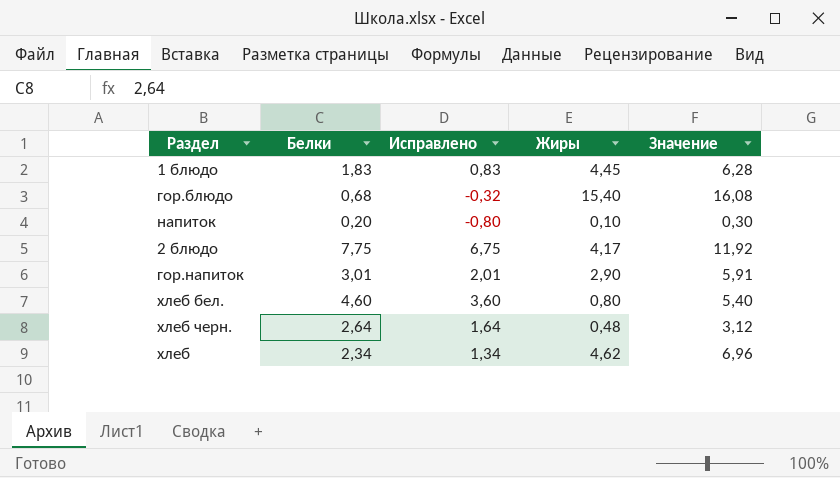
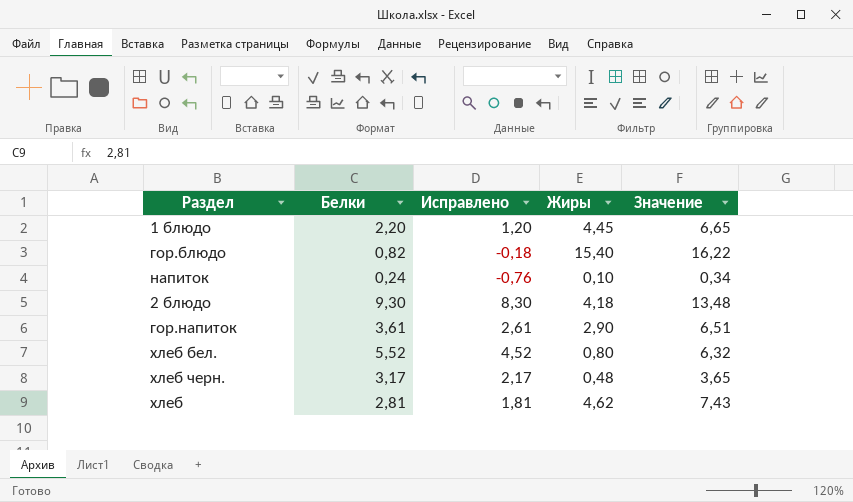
1 блюдо | Белки: 1,83 -> 2,20
1 блюдо | Исправлено: 0,83 -> 1,20
1 блюдо | Значение: 6,28 -> 6,65
гор.блюдо | Белки: 0,68 -> 0,82
гор.блюдо | Исправлено: -0,32 -> -0,18
гор.блюдо | Значение: 16,08 -> 16,22
напиток | Белки: 0,20 -> 0,24
напиток | Исправлено: -0,80 -> -0,76
напиток | Значение: 0,30 -> 0,34
2 блюдо | Белки: 7,75 -> 9,30
2 блюдо | Исправлено: 6,75 -> 8,30
2 блюдо | Жиры: 4,17 -> 4,18
2 блюдо | Значение: 11,92 -> 13,48
гор.напиток | Белки: 3,01 -> 3,61
гор.напиток | Исправлено: 2,01 -> 2,61
гор.напиток | Значение: 5,91 -> 6,51
хлеб бел. | Белки: 4,60 -> 5,52
хлеб бел. | Исправлено: 3,60 -> 4,52
хлеб бел. | Значение: 5,40 -> 6,32
хлеб черн. | Белки: 2,64 -> 3,17
хлеб черн. | Исправлено: 1,64 -> 2,17
хлеб черн. | Значение: 3,12 -> 3,65
хлеб | Белки: 2,34 -> 2,81
хлеб | Исправлено: 1,34 -> 1,81
хлеб | Значение: 6,96 -> 7,43

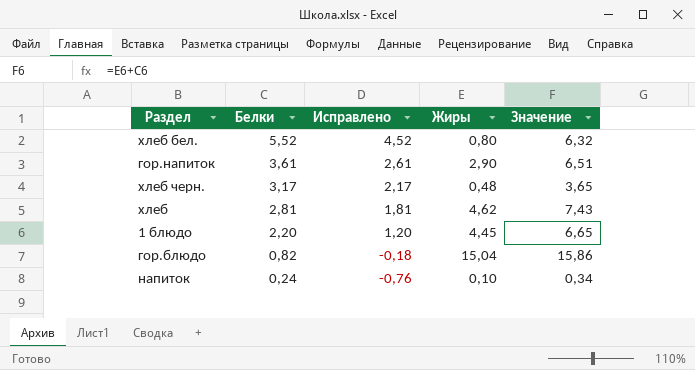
row order: none -> Белки descending
row 2 блюдо: 9,30 | 8,30 | 4,18 | 13,48 -> none
гор.блюдо | Жиры: 15,40 -> 15,04
гор.блюдо | Значение: 16,22 -> 15,86

